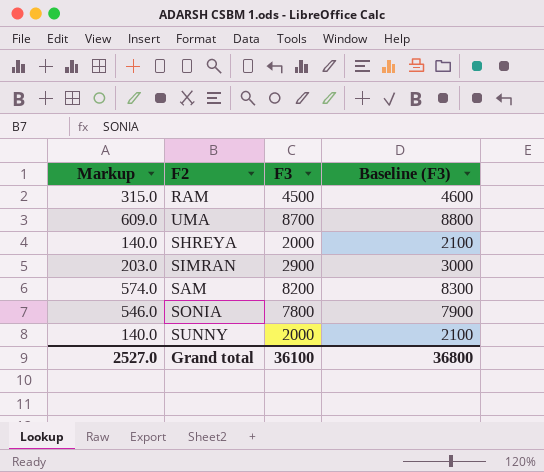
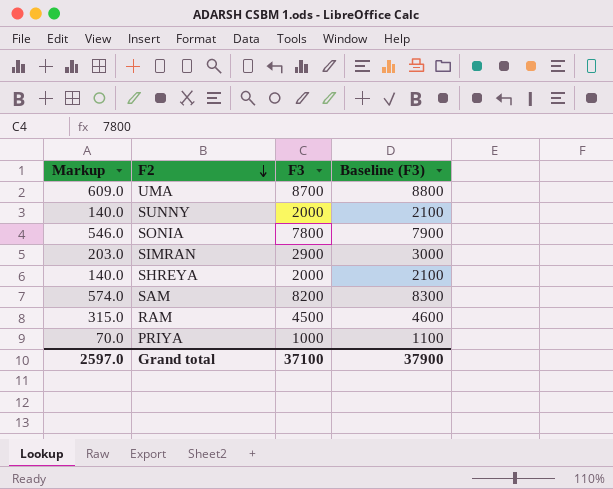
row order: none -> F2 descending
row PRIYA: none -> 70.0 | 1000 | 1100
Grand total | Markup: 2527.0 -> 2597.0
Grand total | F3: 36100 -> 37100
Grand total | Baseline (F3): 36800 -> 37900

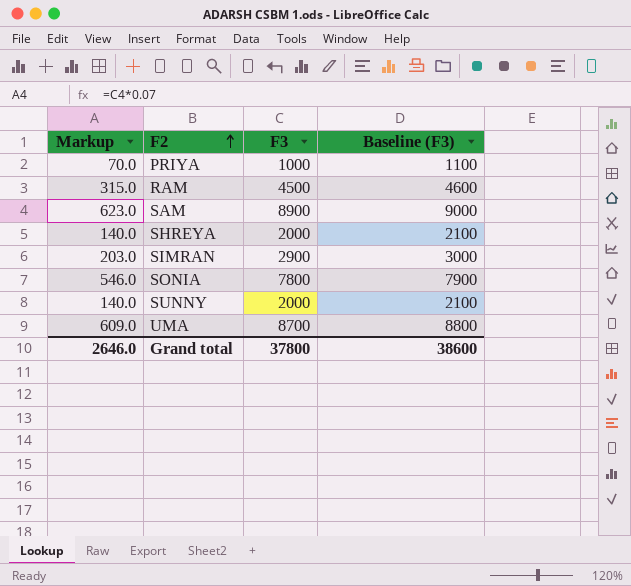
row order: F2 descending -> F2 ascending
SAM | Markup: 574.0 -> 623.0
SAM | F3: 8200 -> 8900
SAM | Baseline (F3): 8300 -> 9000
Grand total | Markup: 2597.0 -> 2646.0
Grand total | F3: 37100 -> 37800
Grand total | Baseline (F3): 37900 -> 38600

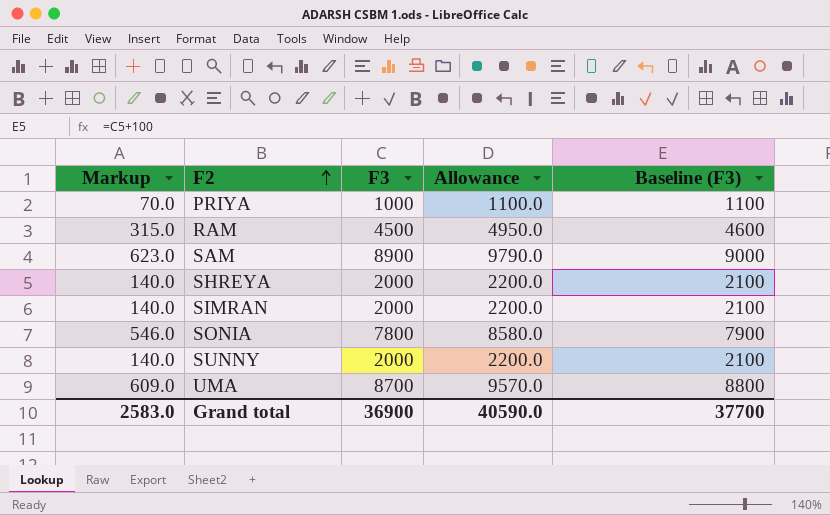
column Allowance | formula: none -> [F3] * 1.1
SIMRAN | Markup: 203.0 -> 140.0
SIMRAN | F3: 2900 -> 2000
SIMRAN | Baseline (F3): 3000 -> 2100
Grand total | Markup: 2646.0 -> 2583.0
Grand total | F3: 37800 -> 36900
Grand total | Baseline (F3): 38600 -> 37700

